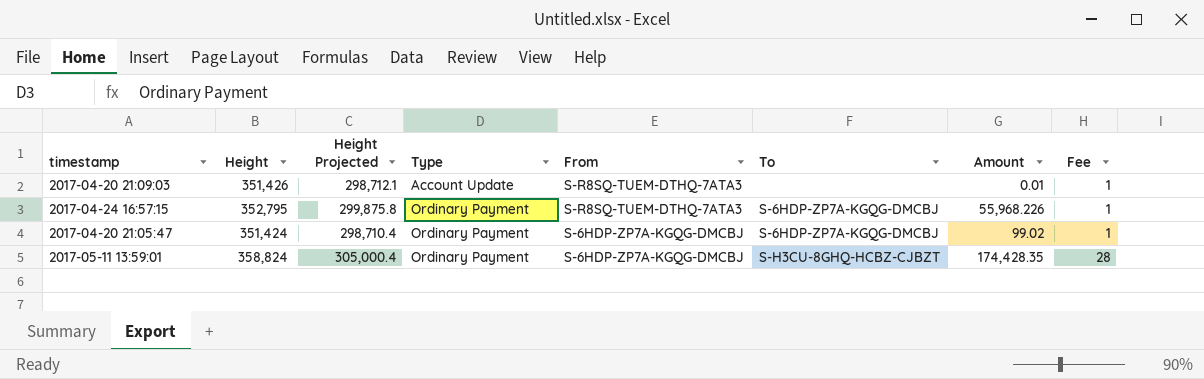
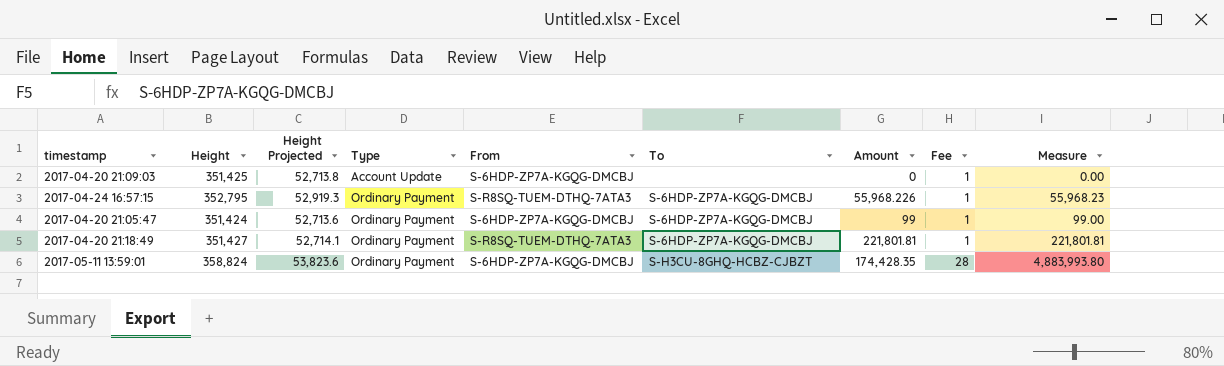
column Height Projected | formula: [Height] * 0.85 -> [Height] * 0.15
column Measure | formula: none -> [Amount] * [Fee]
2017-04-20 21:09:03 | Height: 351,426 -> 351,425
2017-04-20 21:09:03 | From: S-R8SQ-TUEM-DTHQ-7ATA3 -> S-6HDP-ZP7A-KGQG-DMCBJ
2017-04-20 21:09:03 | Amount: 0.01 -> 0
2017-04-20 21:05:47 | Amount: 99.02 -> 99
row 2017-04-20 21:18:49: none -> 351,427 | 52,714.1 | Ordinary Payment | S-R8SQ-TUEM-DTHQ-7ATA3 | S-6HDP-ZP7A-KGQG-DMCBJ | 221,801.81 | 1 | 221,801.81

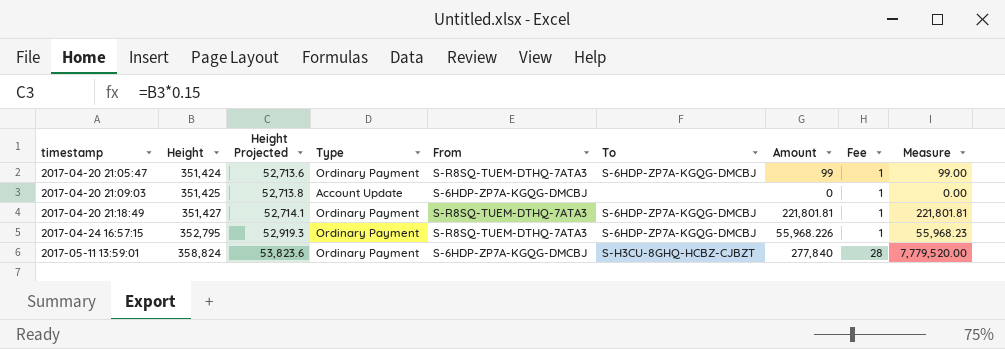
row order: Type ascending -> timestamp ascending
2017-04-20 21:05:47 | From: S-6HDP-ZP7A-KGQG-DMCBJ -> S-R8SQ-TUEM-DTHQ-7ATA3
2017-05-11 13:59:01 | Amount: 174,428.35 -> 277,840
2017-05-11 13:59:01 | Measure: 4,883,993.80 -> 7,779,520.00

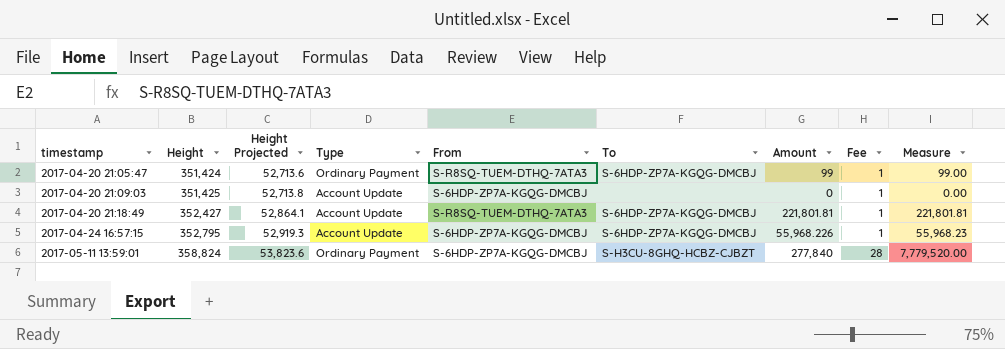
2017-04-20 21:18:49 | Height: 351,427 -> 352,427
2017-04-20 21:18:49 | Height Projected: 52,714.1 -> 52,864.1
2017-04-20 21:18:49 | Type: Ordinary Payment -> Account Update
2017-04-24 16:57:15 | Type: Ordinary Payment -> Account Update
2017-04-24 16:57:15 | From: S-R8SQ-TUEM-DTHQ-7ATA3 -> S-6HDP-ZP7A-KGQG-DMCBJ

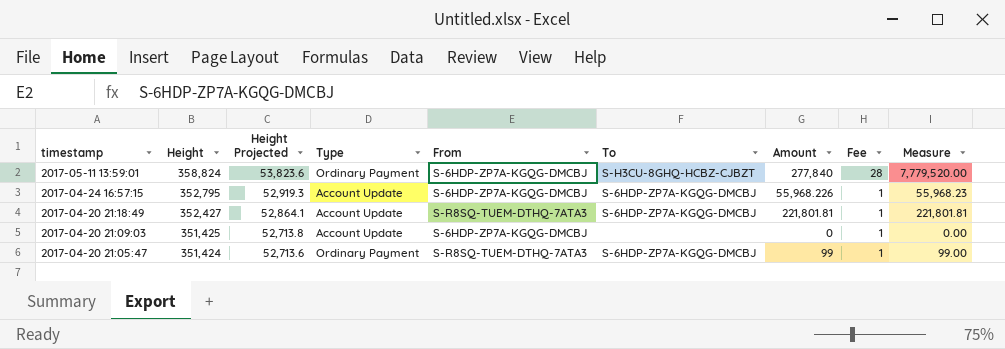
row order: timestamp ascending -> timestamp descending

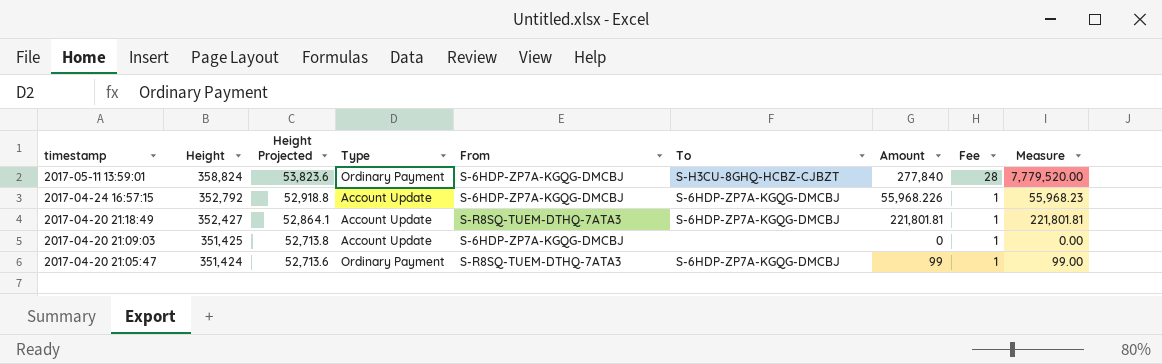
2017-04-24 16:57:15 | Height: 352,795 -> 352,792
2017-04-24 16:57:15 | Height Projected: 52,919.3 -> 52,918.8

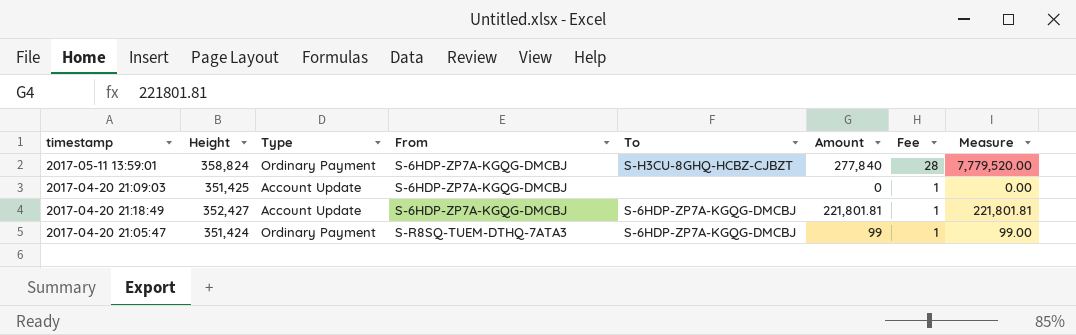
row order: timestamp descending -> From ascending
column Height Projected | formula: [Height] * 0.15 -> none
row 2017-04-24 16:57:15: 352,792 | 52,918.8 | Account Update | S-6HDP-ZP7A-KGQG-DMCBJ | S-6HDP-ZP7A-KGQG-DMCBJ | 55,968.226 | 1 | 55,968.23 -> none
2017-04-20 21:18:49 | From: S-R8SQ-TUEM-DTHQ-7ATA3 -> S-6HDP-ZP7A-KGQG-DMCBJ

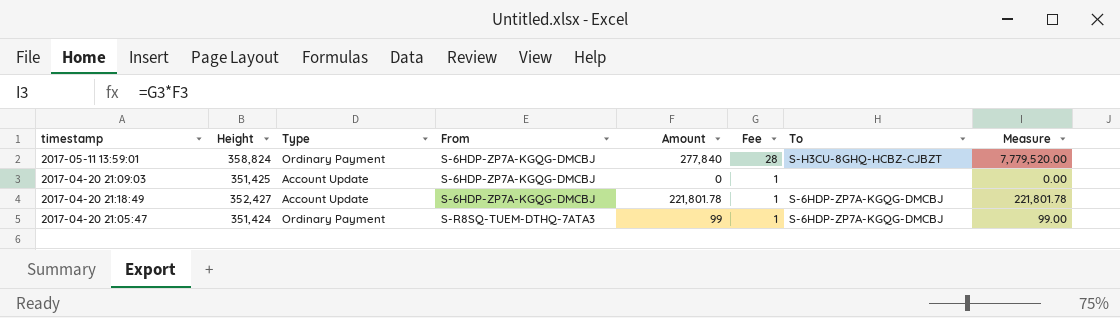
column To | position: 5 -> 7
2017-04-20 21:18:49 | Amount: 221,801.81 -> 221,801.78
2017-04-20 21:18:49 | Measure: 221,801.81 -> 221,801.78

